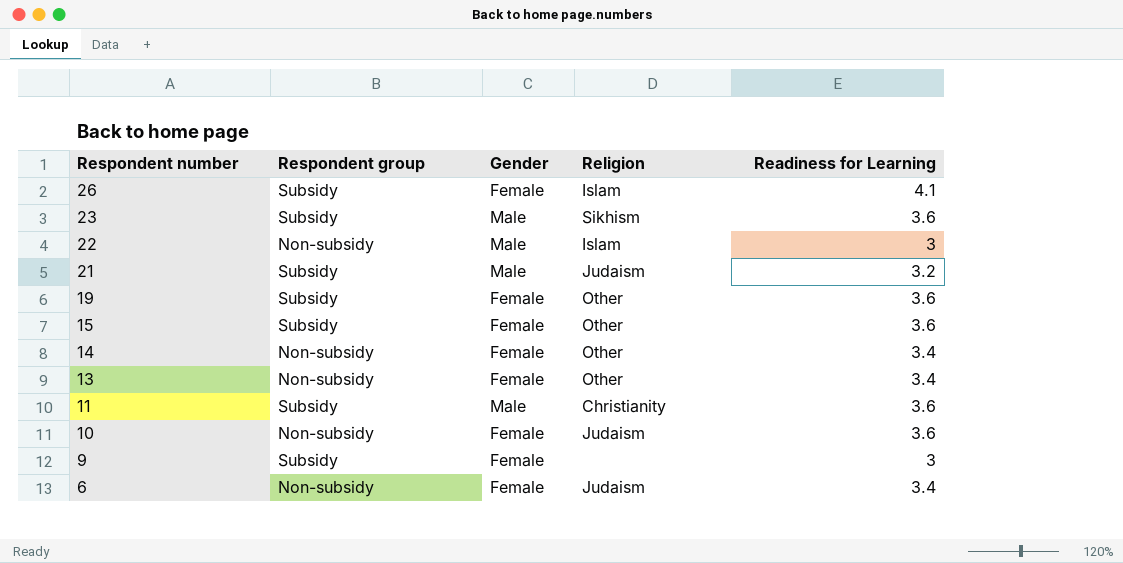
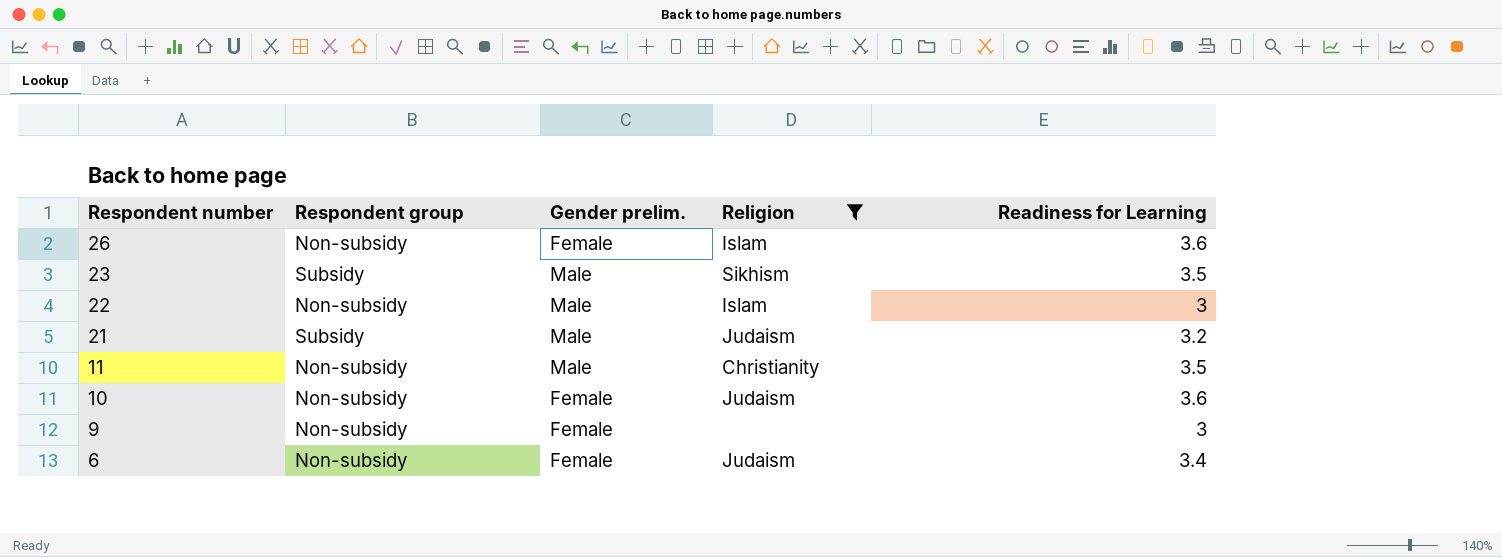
filter: none -> Religion != Other
column name: Gender -> Gender prelim.
26 | Respondent group: Subsidy -> Non-subsidy
26 | Readiness for Learning: 4.1 -> 3.6
23 | Readiness for Learning: 3.6 -> 3.5
11 | Respondent group: Subsidy -> Non-subsidy
11 | Readiness for Learning: 3.6 -> 3.5
9 | Respondent group: Subsidy -> Non-subsidy

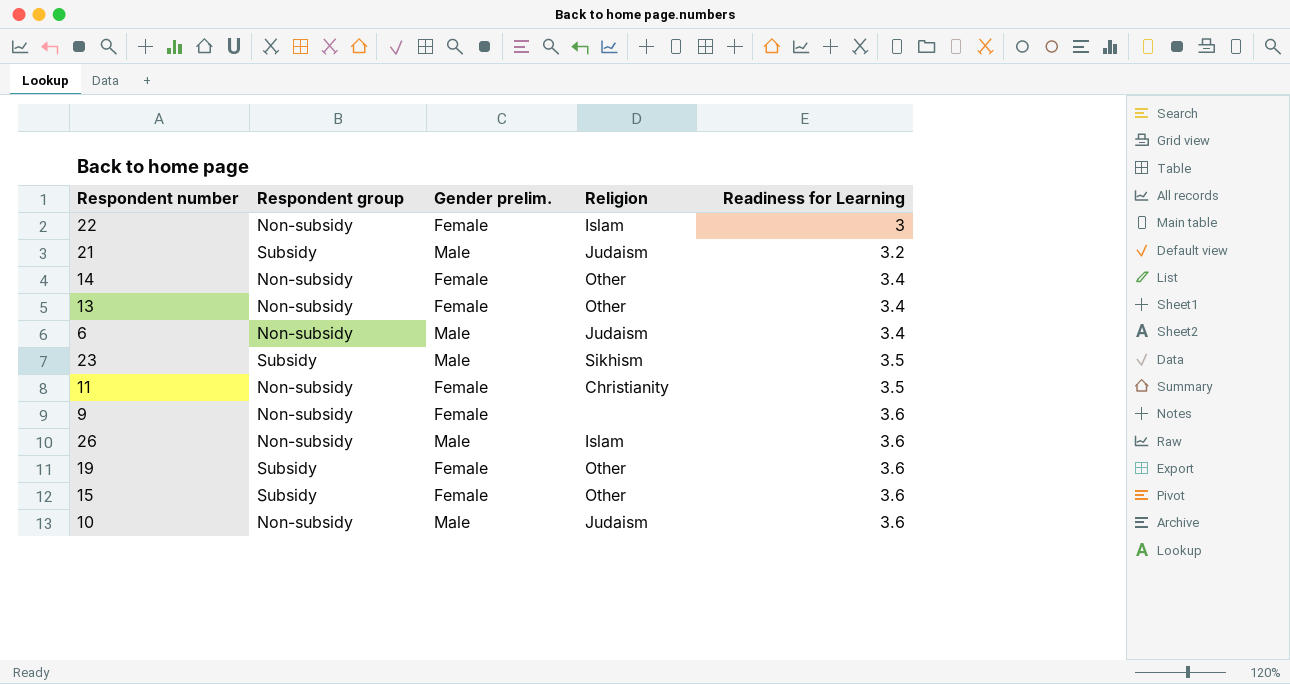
filter: Religion != Other -> none
row order: Respondent number descending -> Readiness for Learning ascending
22 | Gender prelim.: Male -> Female
6 | Gender prelim.: Female -> Male
11 | Gender prelim.: Male -> Female
9 | Readiness for Learning: 3 -> 3.6
26 | Gender prelim.: Female -> Male
10 | Gender prelim.: Female -> Male

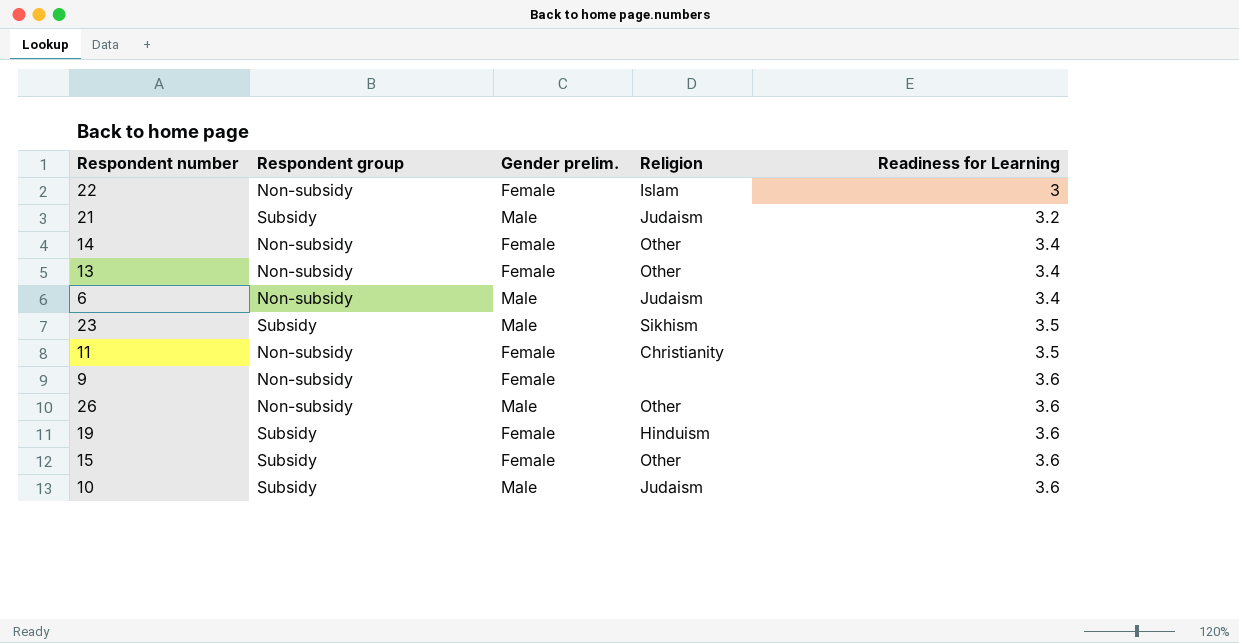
26 | Religion: Islam -> Other
19 | Religion: Other -> Hinduism
10 | Respondent group: Non-subsidy -> Subsidy

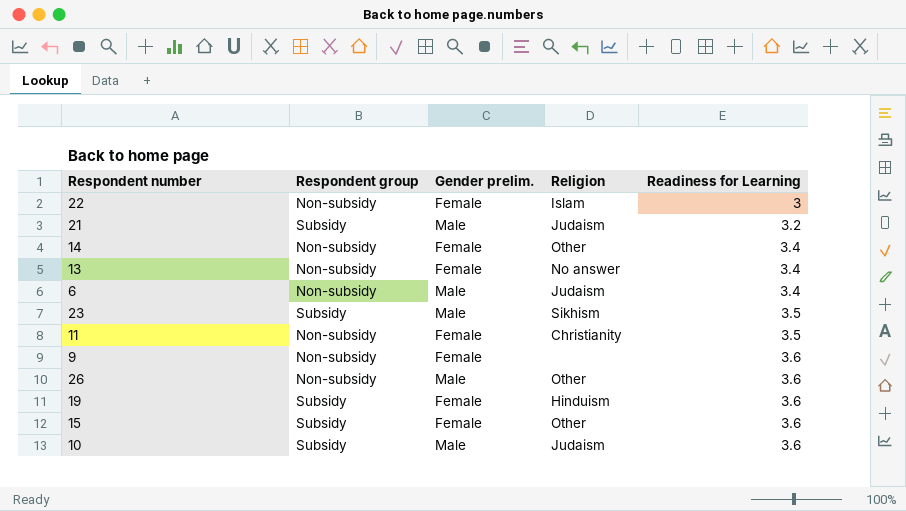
13 | Religion: Other -> No answer

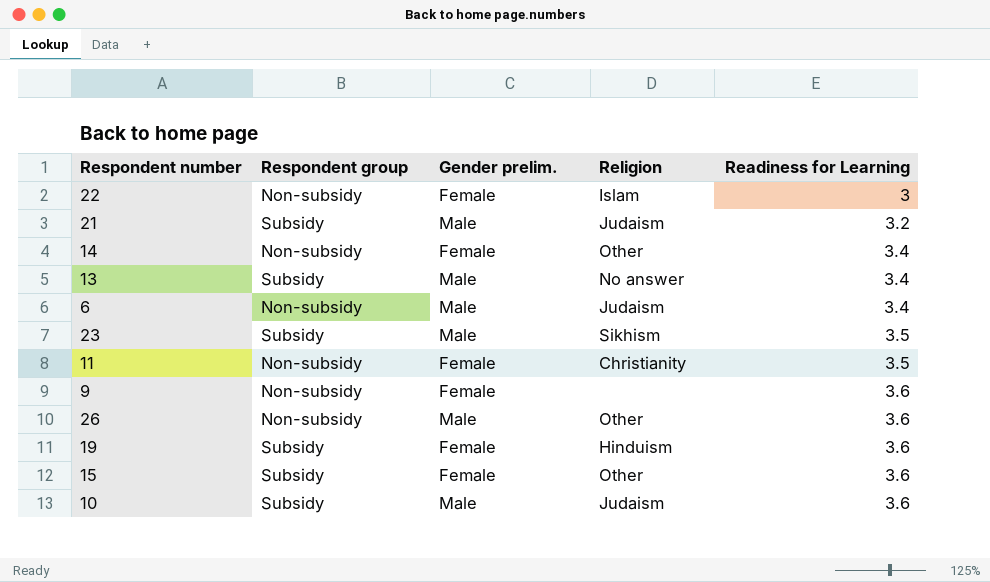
13 | Respondent group: Non-subsidy -> Subsidy
13 | Gender prelim.: Female -> Male

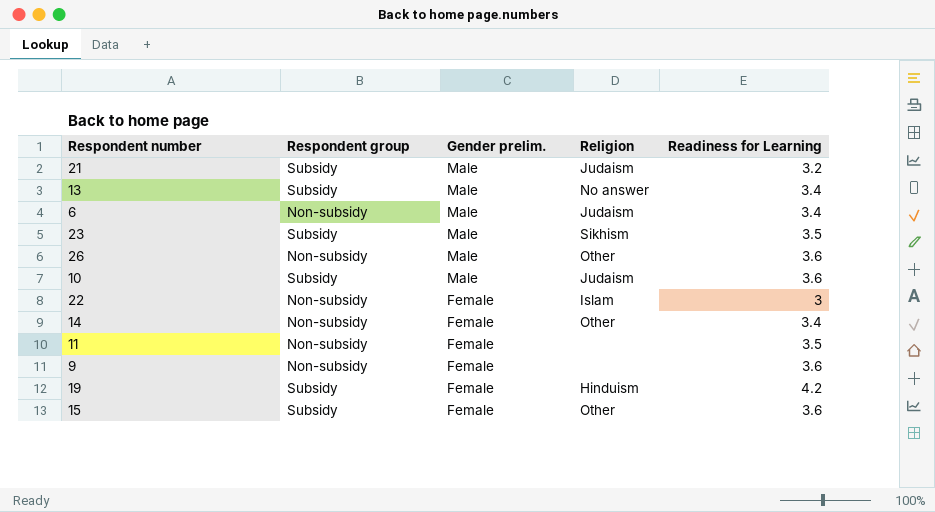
row order: Readiness for Learning ascending -> Gender prelim. descending
11 | Religion: Christianity -> none
19 | Readiness for Learning: 3.6 -> 4.2

